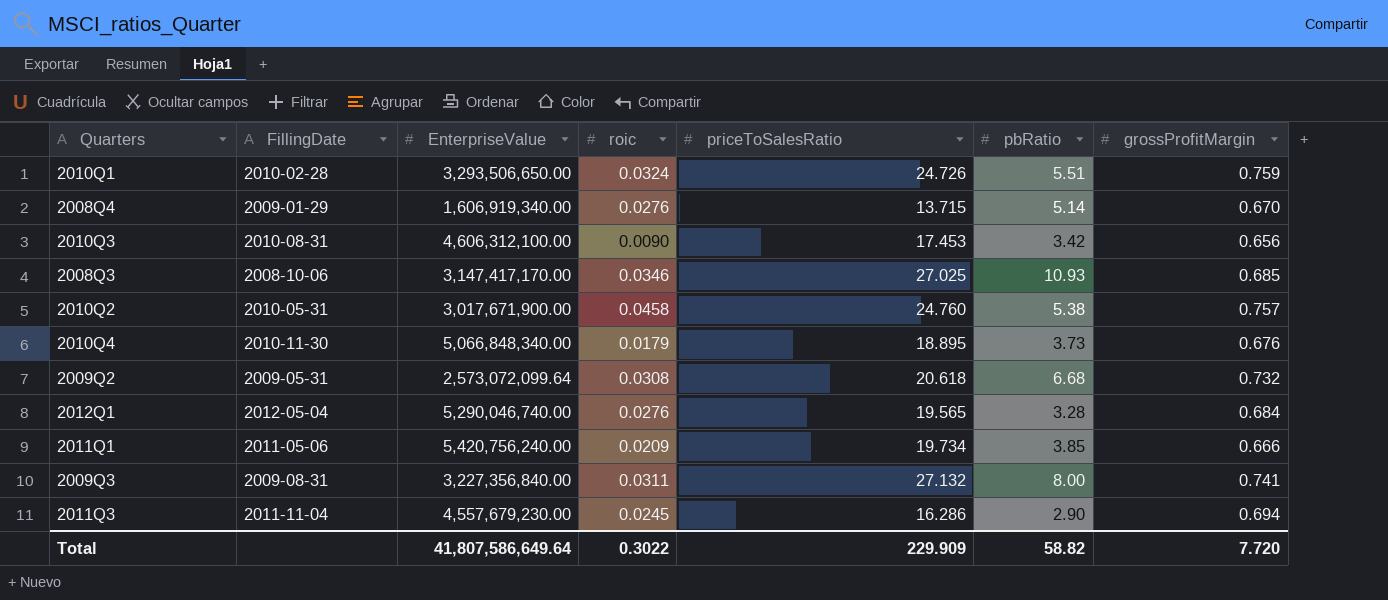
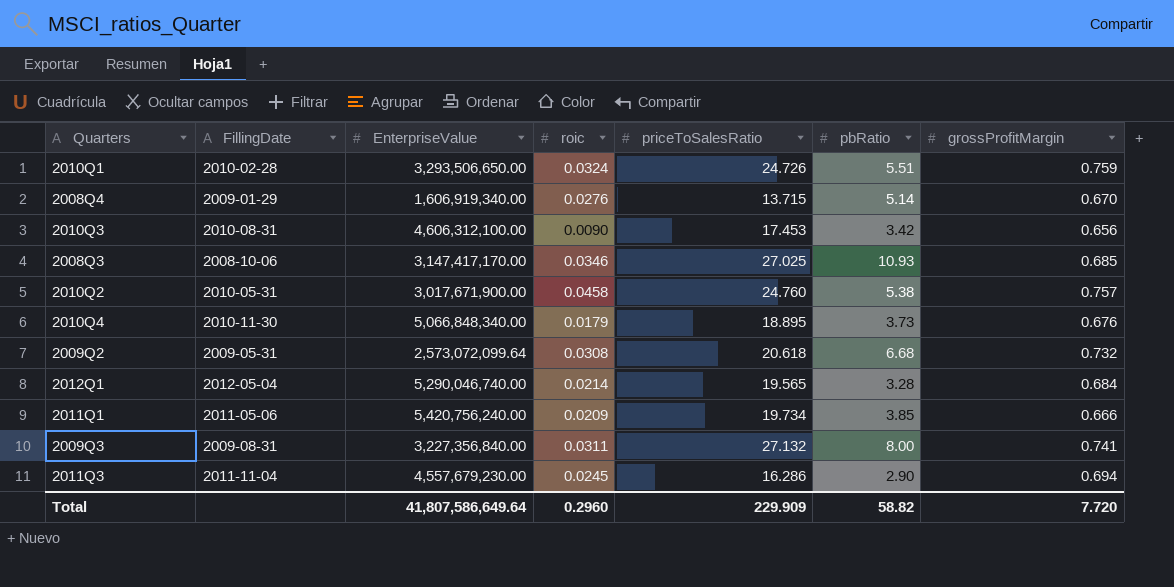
2012Q1 | roic: 0.0276 -> 0.0214
Total | roic: 0.3022 -> 0.2960

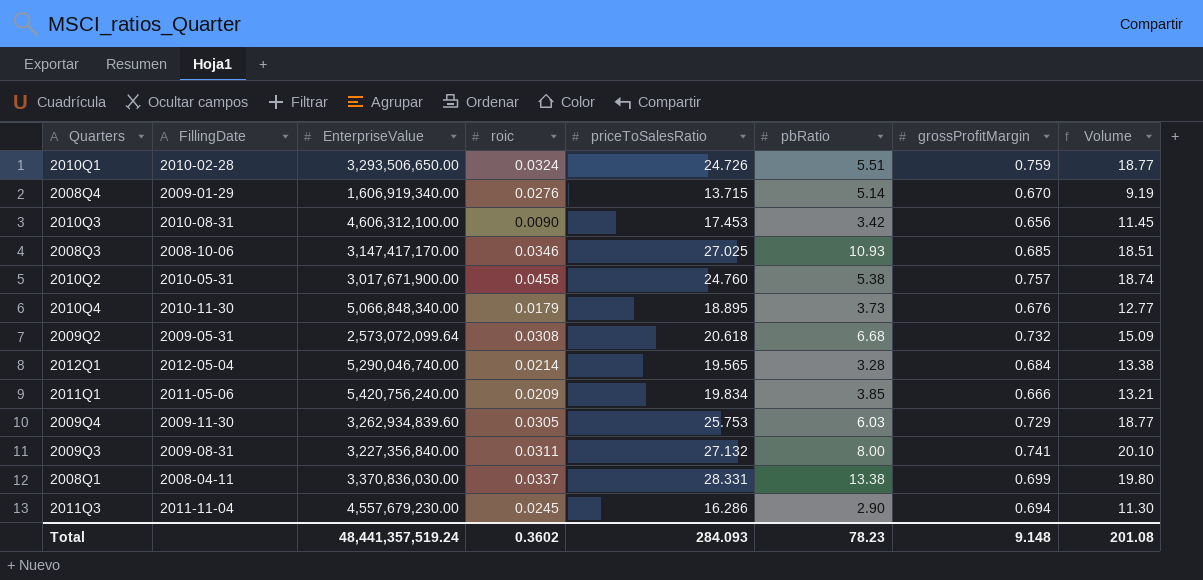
column Volume | formula: none -> [priceToSalesRatio] * [grossProfitMargin]
2011Q1 | priceToSalesRatio: 19.734 -> 19.834
row 2009Q4: none -> 2009-11-30 | 3,262,934,839.60 | 0.0305 | 25.753 | 6.03 | 0.729 | 18.77
row 2008Q1: none -> 2008-04-11 | 3,370,836,030.00 | 0.0337 | 28.331 | 13.38 | 0.699 | 19.80
Total | EnterpriseValue: 41,807,586,649.64 -> 48,441,357,519.24
Total | roic: 0.2960 -> 0.3602
Total | priceToSalesRatio: 229.909 -> 284.093
Total | pbRatio: 58.82 -> 78.23
Total | grossProfitMargin: 7.720 -> 9.148

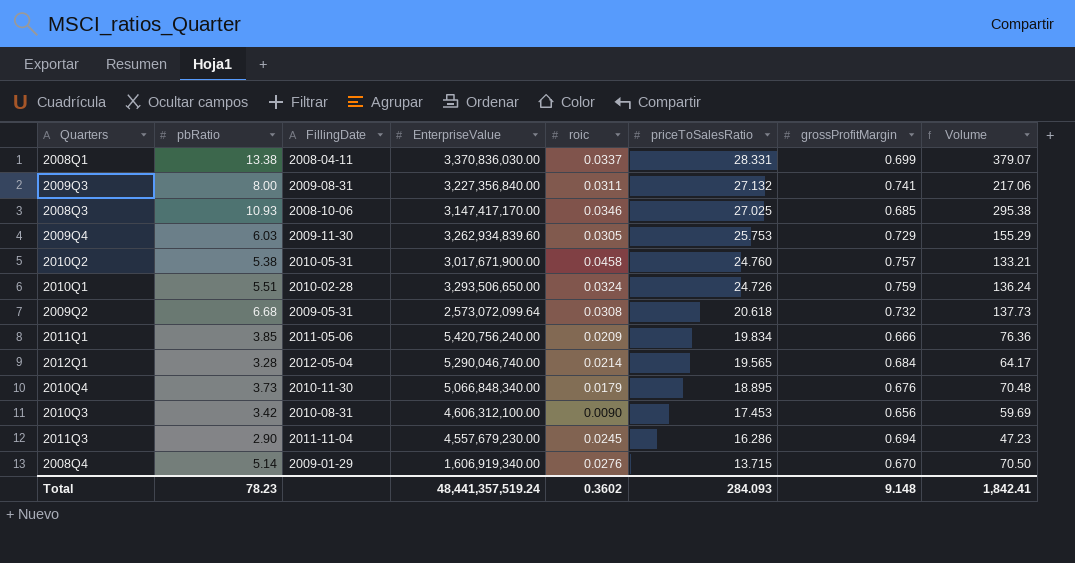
row order: none -> priceToSalesRatio descending
column pbRatio | position: 6 -> 2
column Volume | formula: [priceToSalesRatio] * [grossProfitMargin] -> [pbRatio] * [priceToSalesRatio]
Total | Volume: 201.08 -> 1,842.41

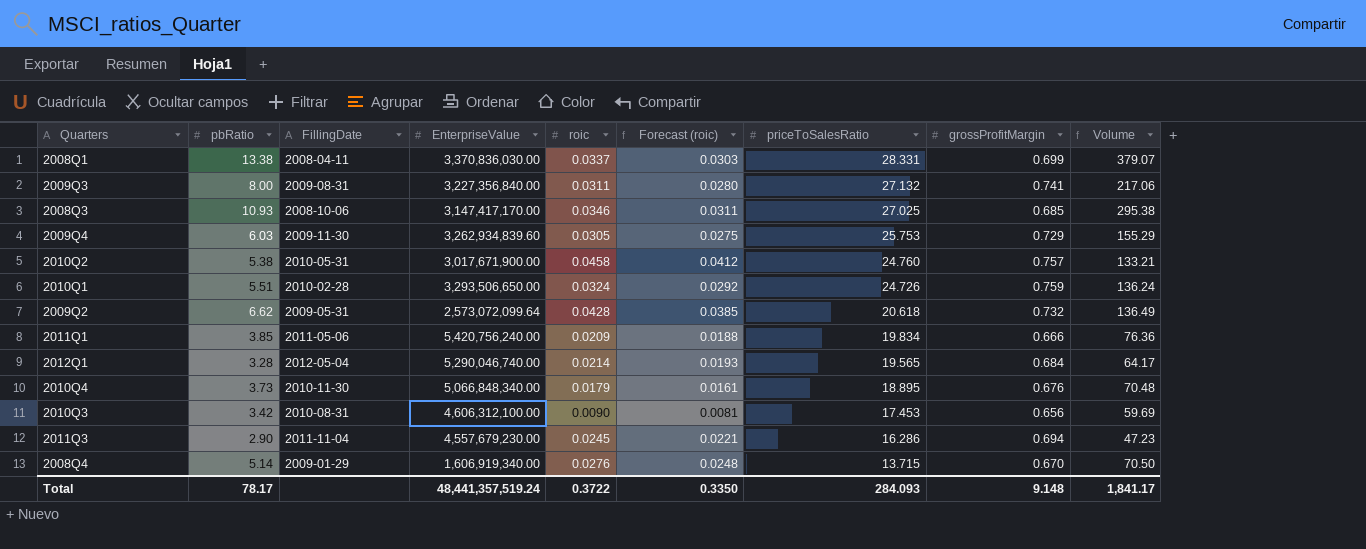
column Forecast (roic) | formula: none -> [roic] * 0.9
2009Q2 | pbRatio: 6.68 -> 6.62
2009Q2 | roic: 0.0308 -> 0.0428
2009Q2 | Volume: 137.73 -> 136.49
Total | pbRatio: 78.23 -> 78.17
Total | roic: 0.3602 -> 0.3722
Total | Volume: 1,842.41 -> 1,841.17

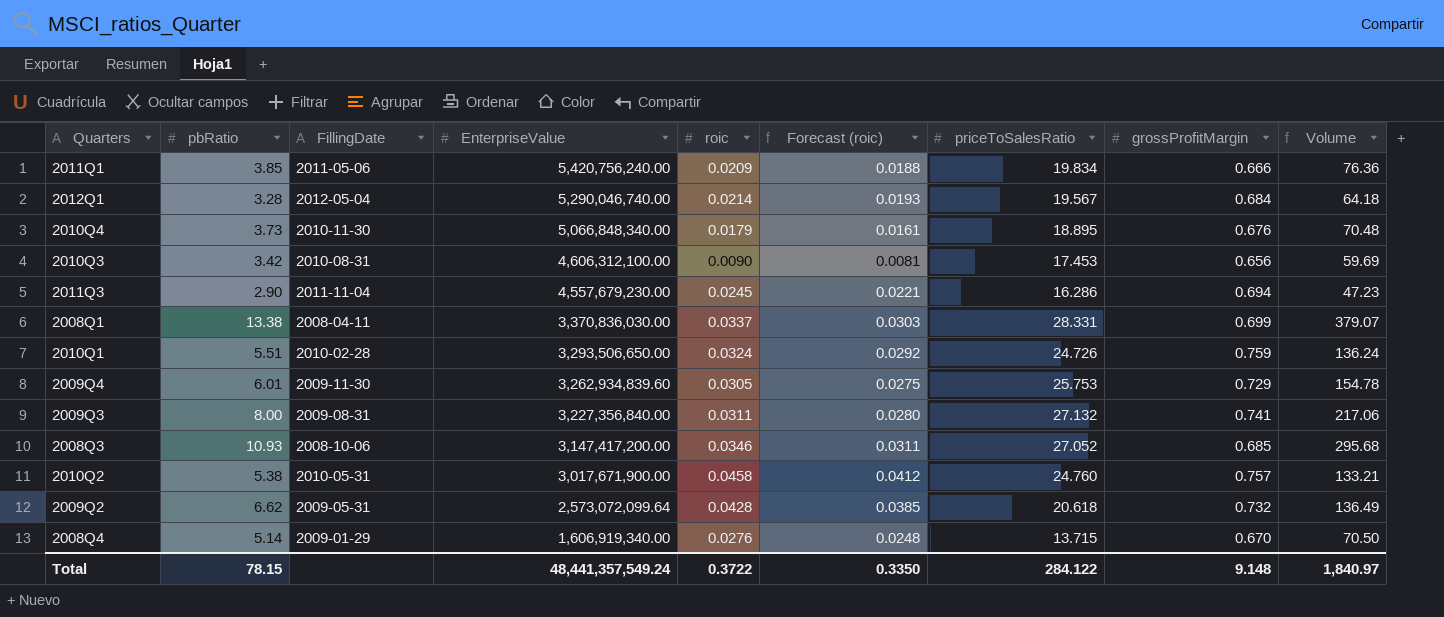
row order: priceToSalesRatio descending -> EnterpriseValue descending
2012Q1 | priceToSalesRatio: 19.565 -> 19.567
2012Q1 | Volume: 64.17 -> 64.18
2009Q4 | pbRatio: 6.03 -> 6.01
2009Q4 | Volume: 155.29 -> 154.78
2008Q3 | EnterpriseValue: 3,147,417,170.00 -> 3,147,417,200.00
2008Q3 | priceToSalesRatio: 27.025 -> 27.052
2008Q3 | Volume: 295.38 -> 295.68
Total | pbRatio: 78.17 -> 78.15
Total | EnterpriseValue: 48,441,357,519.24 -> 48,441,357,549.24
Total | priceToSalesRatio: 284.093 -> 284.122
Total | Volume: 1,841.17 -> 1,840.97

